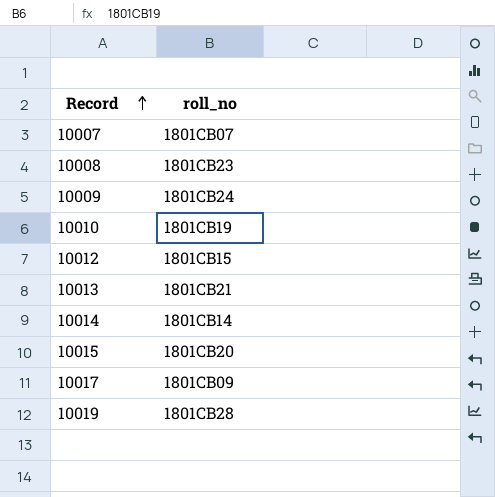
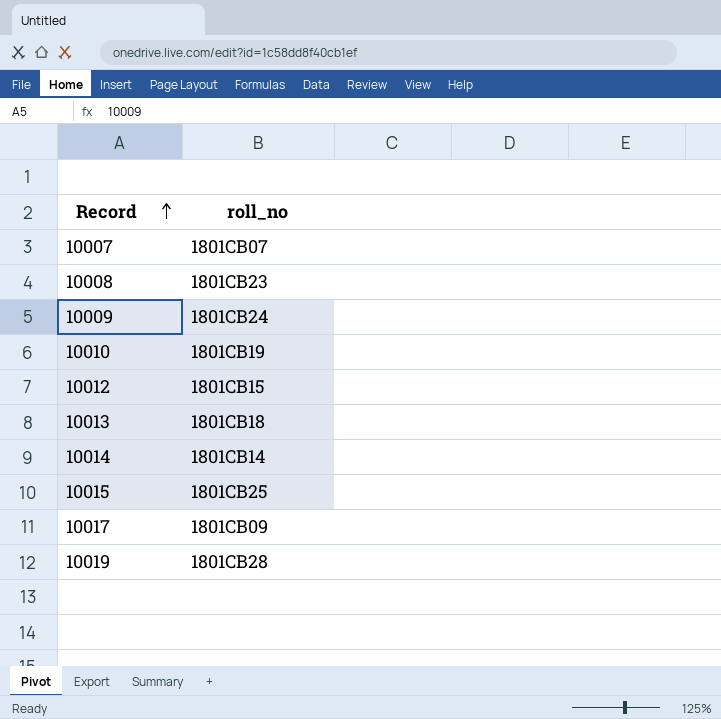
10013 | roll_no: 1801CB21 -> 1801CB18
10015 | roll_no: 1801CB20 -> 1801CB25

